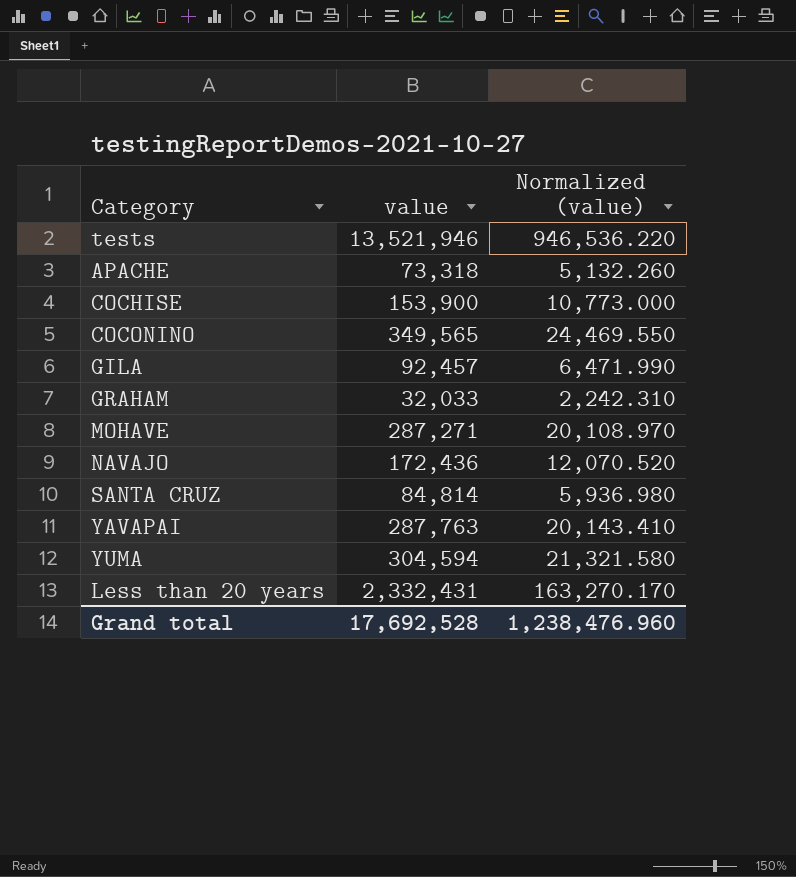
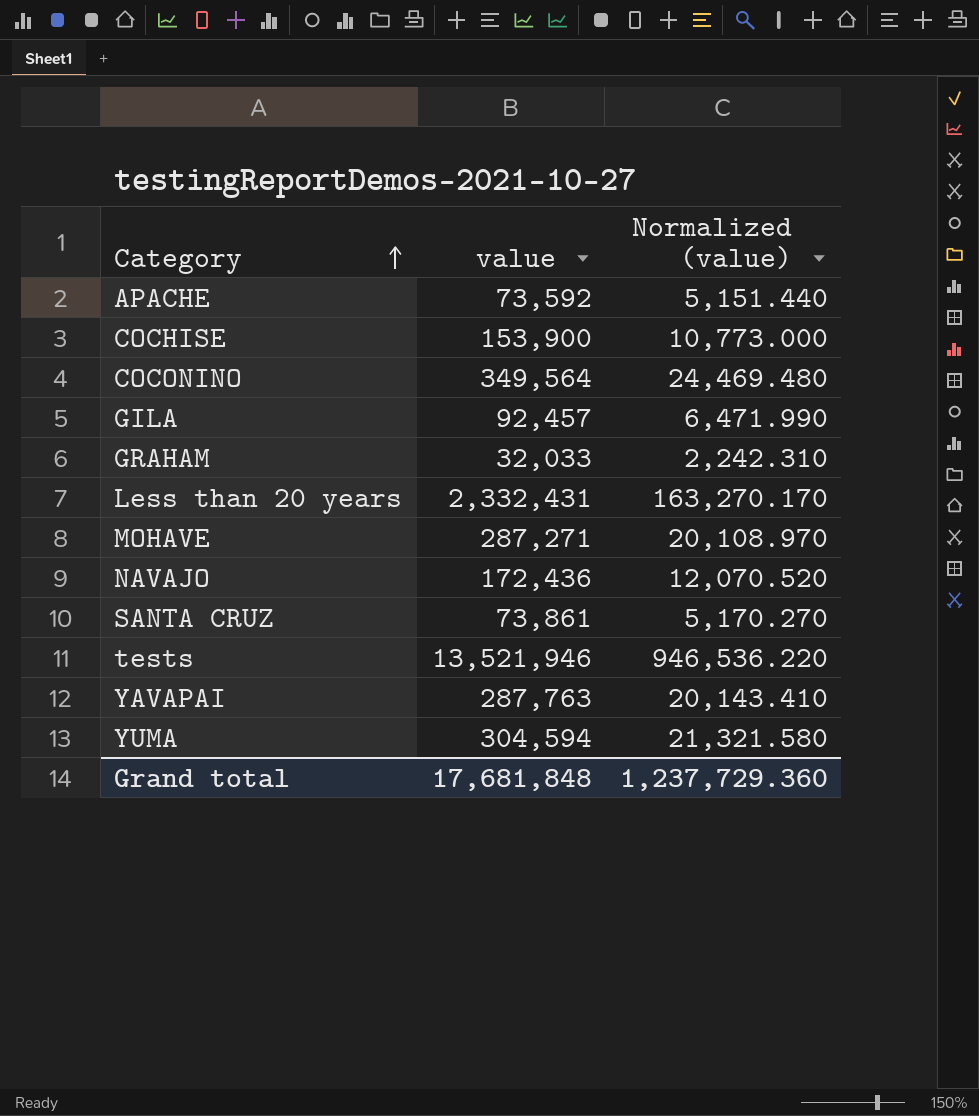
row order: none -> Category ascending
APACHE | value: 73,318 -> 73,592
APACHE | Normalized (value): 5,132.260 -> 5,151.440
COCONINO | value: 349,565 -> 349,564
COCONINO | Normalized (value): 24,469.550 -> 24,469.480
SANTA CRUZ | value: 84,814 -> 73,861
SANTA CRUZ | Normalized (value): 5,936.980 -> 5,170.270
Grand total | value: 17,692,528 -> 17,681,848
Grand total | Normalized (value): 1,238,476.960 -> 1,237,729.360

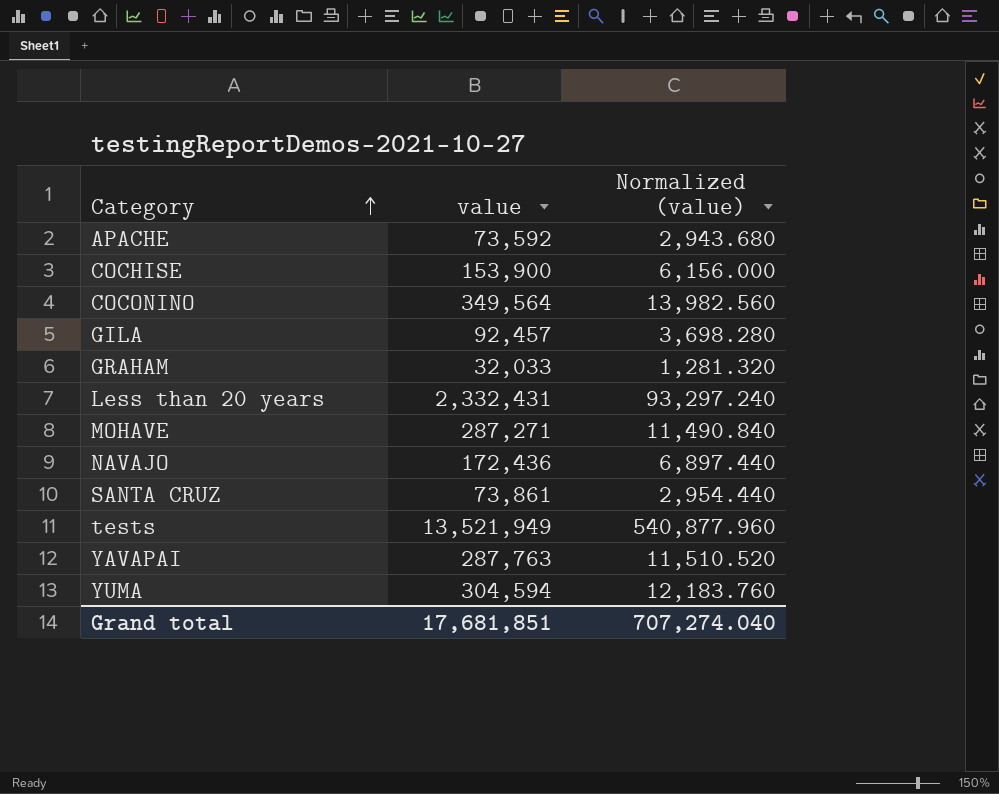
column Normalized (value) | formula: [value] * 0.07 -> [value] * 0.04
tests | value: 13,521,946 -> 13,521,949
Grand total | value: 17,681,848 -> 17,681,851
Grand total | Normalized (value): 1,237,729.360 -> 707,274.040

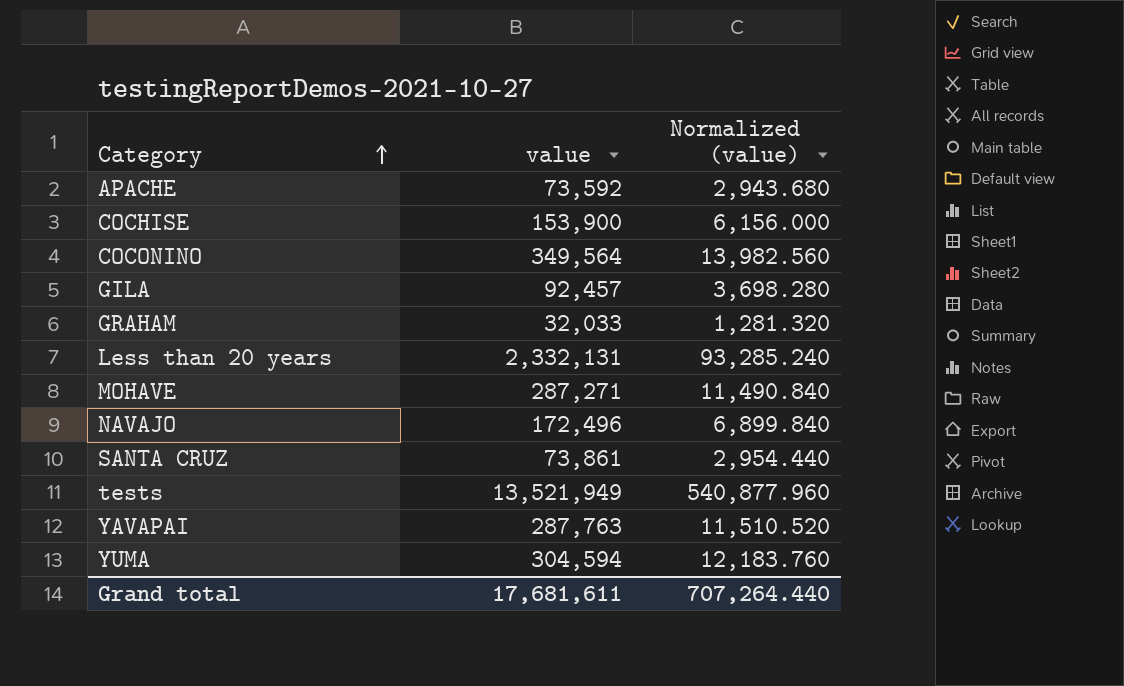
Less than 20 years | value: 2,332,431 -> 2,332,131
Less than 20 years | Normalized (value): 93,297.240 -> 93,285.240
NAVAJO | value: 172,436 -> 172,496
NAVAJO | Normalized (value): 6,897.440 -> 6,899.840
Grand total | value: 17,681,851 -> 17,681,611
Grand total | Normalized (value): 707,274.040 -> 707,264.440

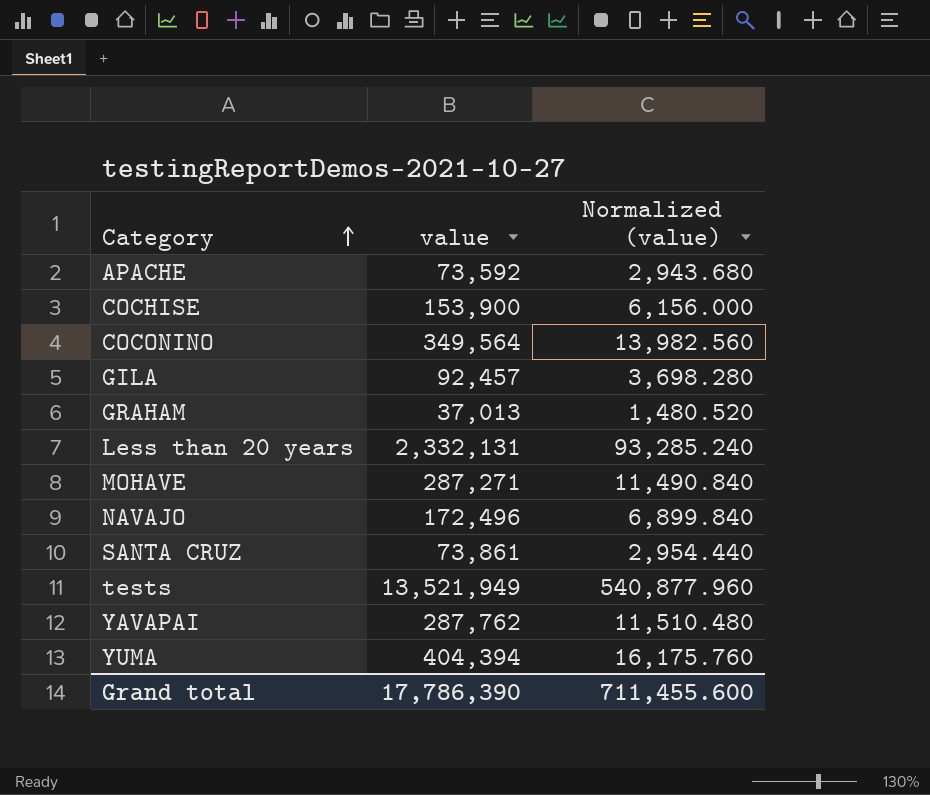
GRAHAM | value: 32,033 -> 37,013
GRAHAM | Normalized (value): 1,281.320 -> 1,480.520
YAVAPAI | value: 287,763 -> 287,762
YAVAPAI | Normalized (value): 11,510.520 -> 11,510.480
YUMA | value: 304,594 -> 404,394
YUMA | Normalized (value): 12,183.760 -> 16,175.760
Grand total | value: 17,681,611 -> 17,786,390
Grand total | Normalized (value): 707,264.440 -> 711,455.600

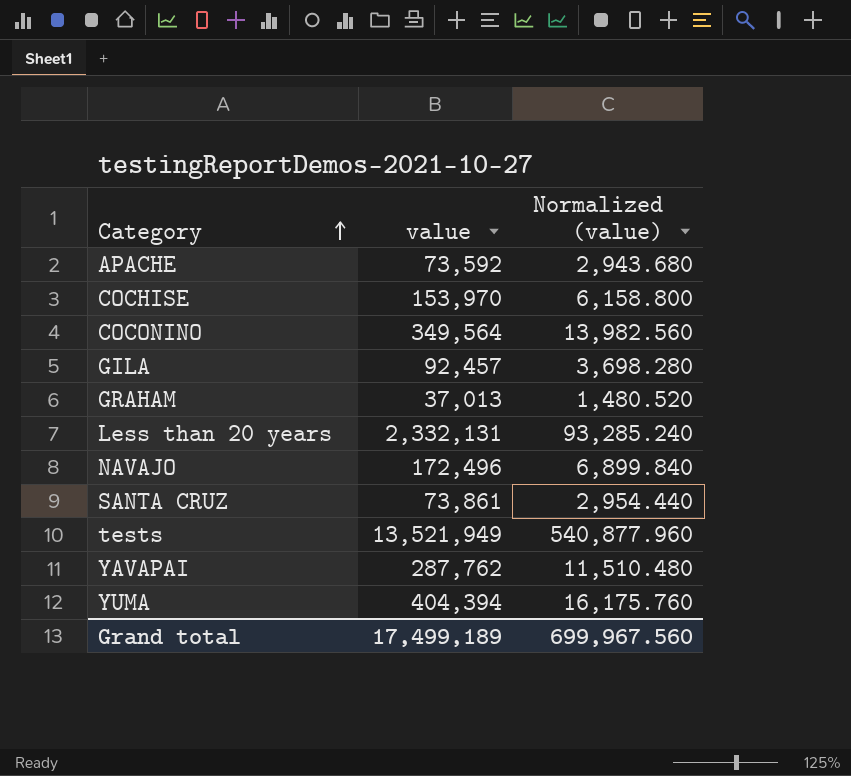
row MOHAVE: 287,271 | 11,490.840 -> none
COCHISE | value: 153,900 -> 153,970
COCHISE | Normalized (value): 6,156.000 -> 6,158.800
Grand total | value: 17,786,390 -> 17,499,189
Grand total | Normalized (value): 711,455.600 -> 699,967.560

